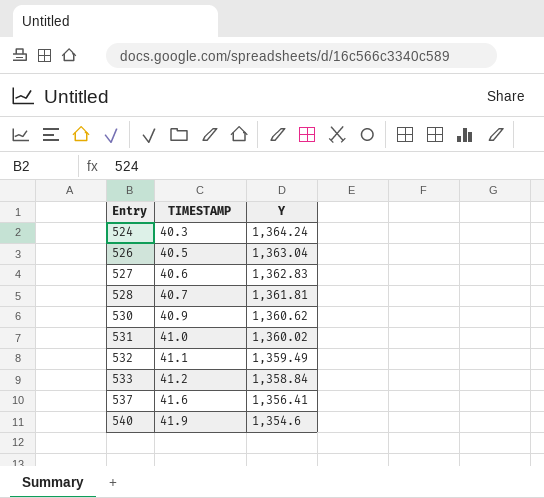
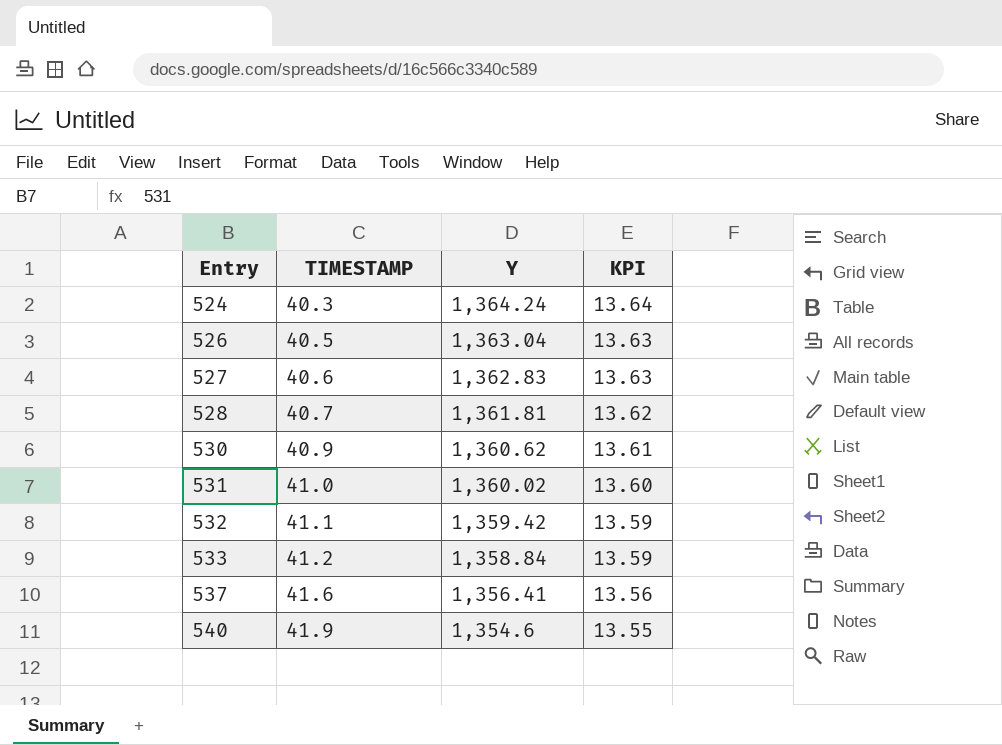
column KPI | formula: none -> [Y] * 0.01
532 | Y: 1,359.49 -> 1,359.42

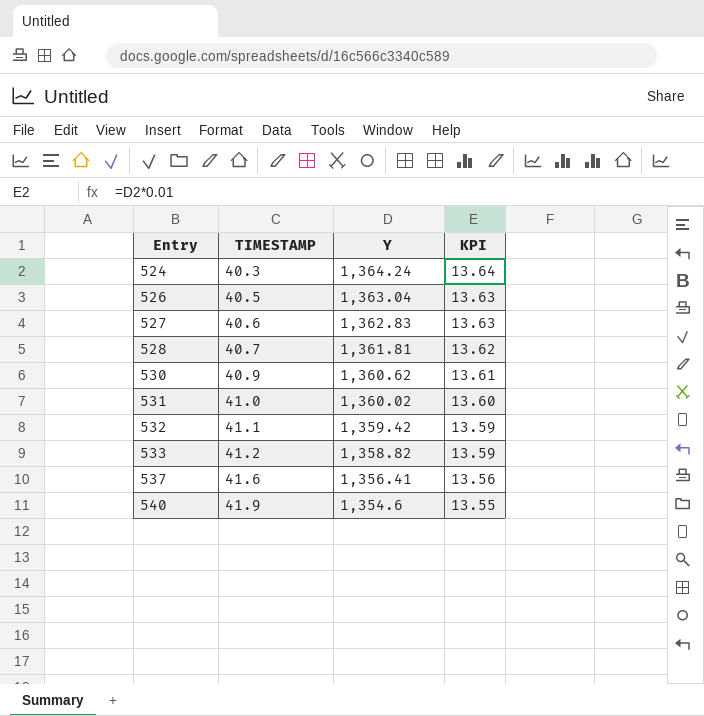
533 | Y: 1,358.84 -> 1,358.82

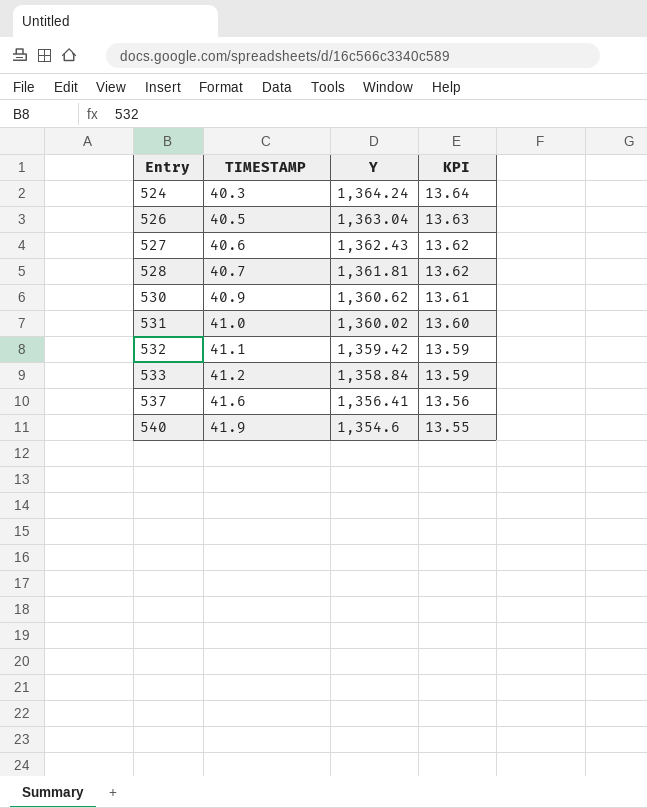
527 | Y: 1,362.83 -> 1,362.43
527 | KPI: 13.63 -> 13.62
533 | Y: 1,358.82 -> 1,358.84

